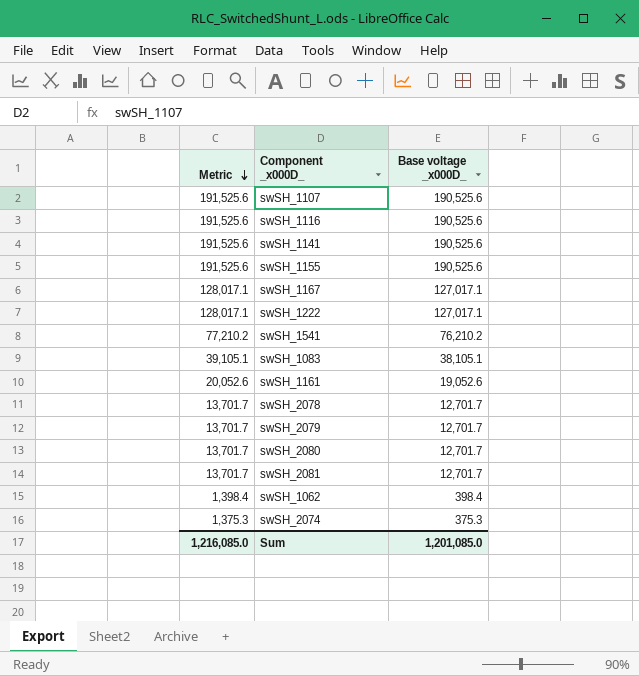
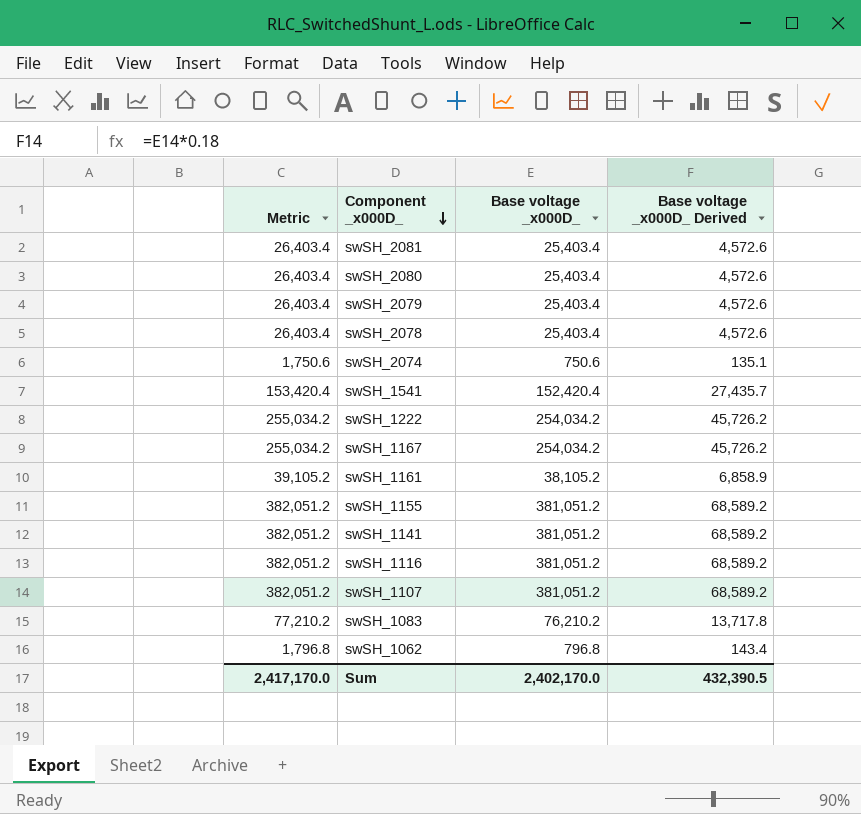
row order: Metric descending -> Component _x000D_ descending
column Base voltage _x000D_ Derived | formula: none -> [Base voltage _x000D_] * 0.18
swSH_2081 | Metric: 13,701.7 -> 26,403.4
swSH_2081 | Base voltage _x000D_: 12,701.7 -> 25,403.4
swSH_2080 | Metric: 13,701.7 -> 26,403.4
swSH_2080 | Base voltage _x000D_: 12,701.7 -> 25,403.4
swSH_2079 | Metric: 13,701.7 -> 26,403.4
swSH_2079 | Base voltage _x000D_: 12,701.7 -> 25,403.4
swSH_2078 | Metric: 13,701.7 -> 26,403.4
swSH_2078 | Base voltage _x000D_: 12,701.7 -> 25,403.4
swSH_2074 | Metric: 1,375.3 -> 1,750.6
swSH_2074 | Base voltage _x000D_: 375.3 -> 750.6
swSH_1541 | Metric: 77,210.2 -> 153,420.4
swSH_1541 | Base voltage _x000D_: 76,210.2 -> 152,420.4
swSH_1222 | Metric: 128,017.1 -> 255,034.2
swSH_1222 | Base voltage _x000D_: 127,017.1 -> 254,034.2
swSH_1167 | Metric: 128,017.1 -> 255,034.2
swSH_1167 | Base voltage _x000D_: 127,017.1 -> 254,034.2
swSH_1161 | Metric: 20,052.6 -> 39,105.2
swSH_1161 | Base voltage _x000D_: 19,052.6 -> 38,105.2
swSH_1155 | Metric: 191,525.6 -> 382,051.2
swSH_1155 | Base voltage _x000D_: 190,525.6 -> 381,051.2
swSH_1141 | Metric: 191,525.6 -> 382,051.2
swSH_1141 | Base voltage _x000D_: 190,525.6 -> 381,051.2
swSH_1116 | Metric: 191,525.6 -> 382,051.2
swSH_1116 | Base voltage _x000D_: 190,525.6 -> 381,051.2
swSH_1107 | Metric: 191,525.6 -> 382,051.2
swSH_1107 | Base voltage _x000D_: 190,525.6 -> 381,051.2
swSH_1083 | Metric: 39,105.1 -> 77,210.2
swSH_1083 | Base voltage _x000D_: 38,105.1 -> 76,210.2
swSH_1062 | Metric: 1,398.4 -> 1,796.8
swSH_1062 | Base voltage _x000D_: 398.4 -> 796.8
Sum | Metric: 1,216,085.0 -> 2,417,170.0
Sum | Base voltage _x000D_: 1,201,085.0 -> 2,402,170.0

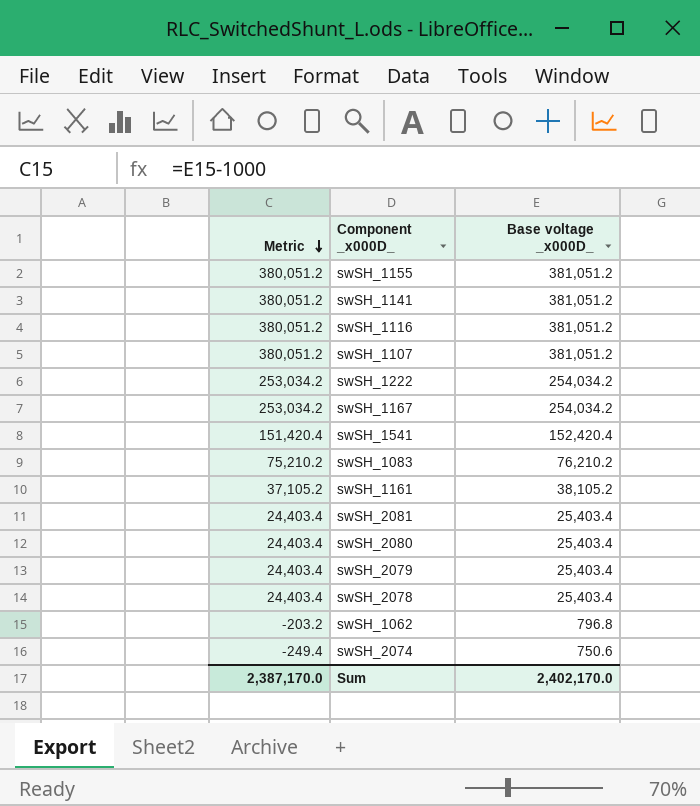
row order: Component _x000D_ descending -> Metric descending
column Base voltage _x000D_ Derived | formula: [Base voltage _x000D_] * 0.18 -> none
column Metric | formula: [Base voltage _x000D_] + 1000 -> [Base voltage _x000D_] - 1000
Sum | Metric: 2,417,170.0 -> 2,387,170.0

